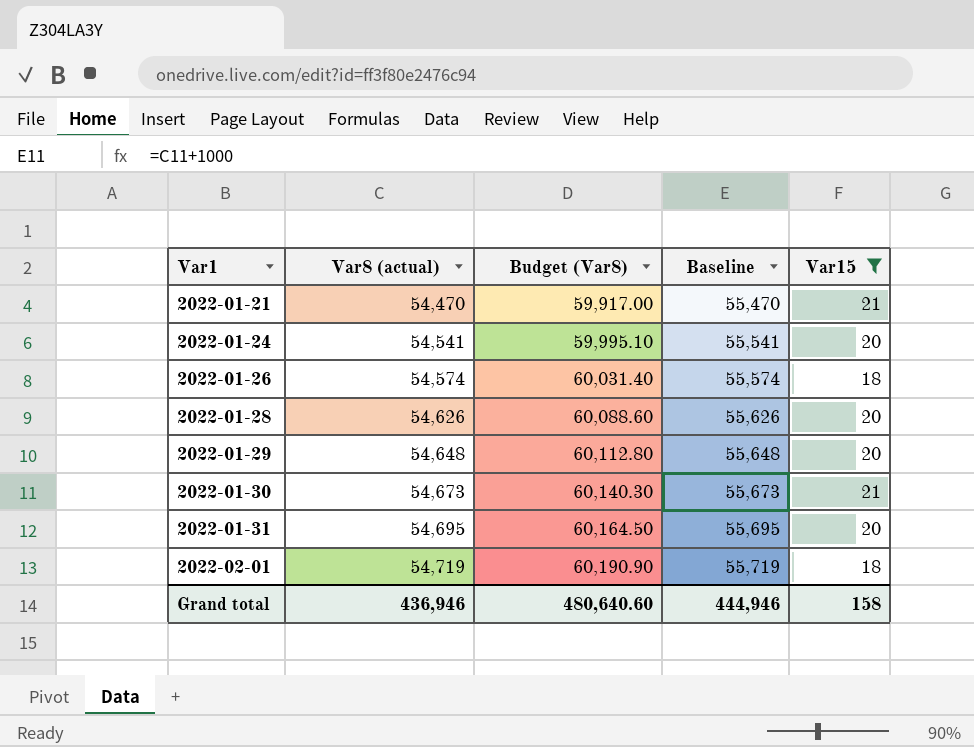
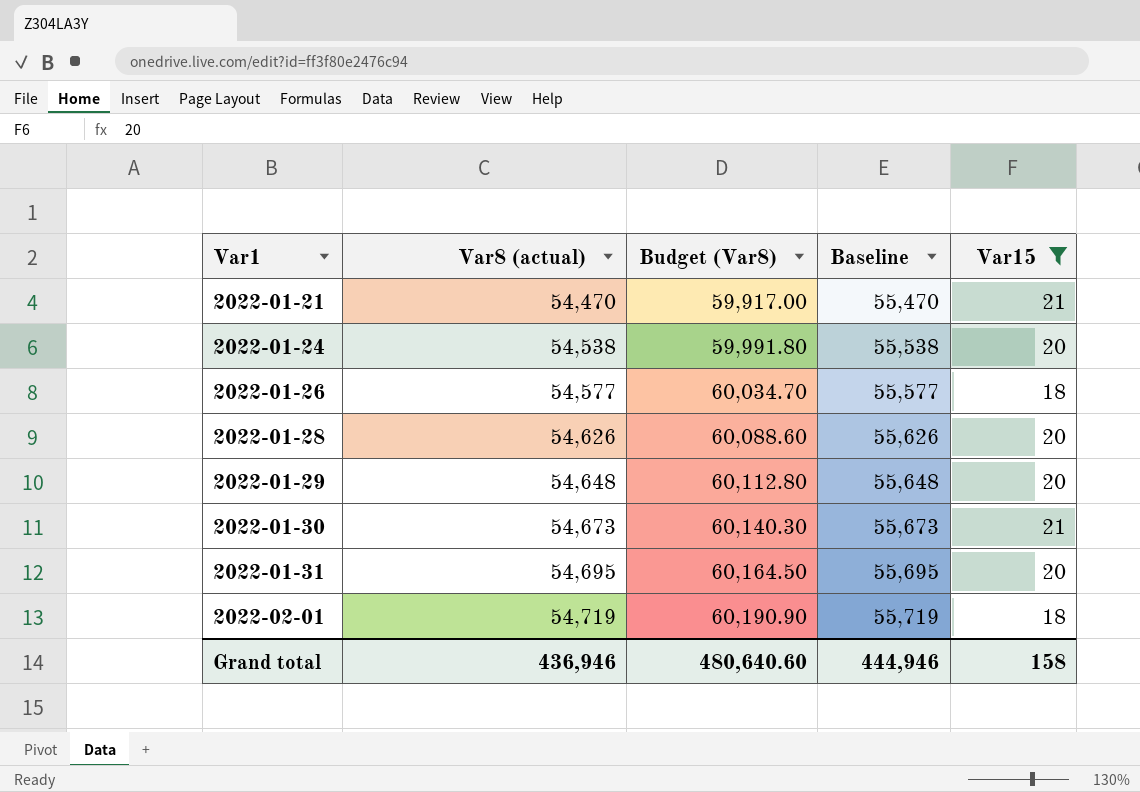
2022-01-24 | Var8 (actual): 54,541 -> 54,538
2022-01-24 | Budget (Var8): 59,995.10 -> 59,991.80
2022-01-24 | Baseline: 55,541 -> 55,538
2022-01-26 | Var8 (actual): 54,574 -> 54,577
2022-01-26 | Budget (Var8): 60,031.40 -> 60,034.70
2022-01-26 | Baseline: 55,574 -> 55,577

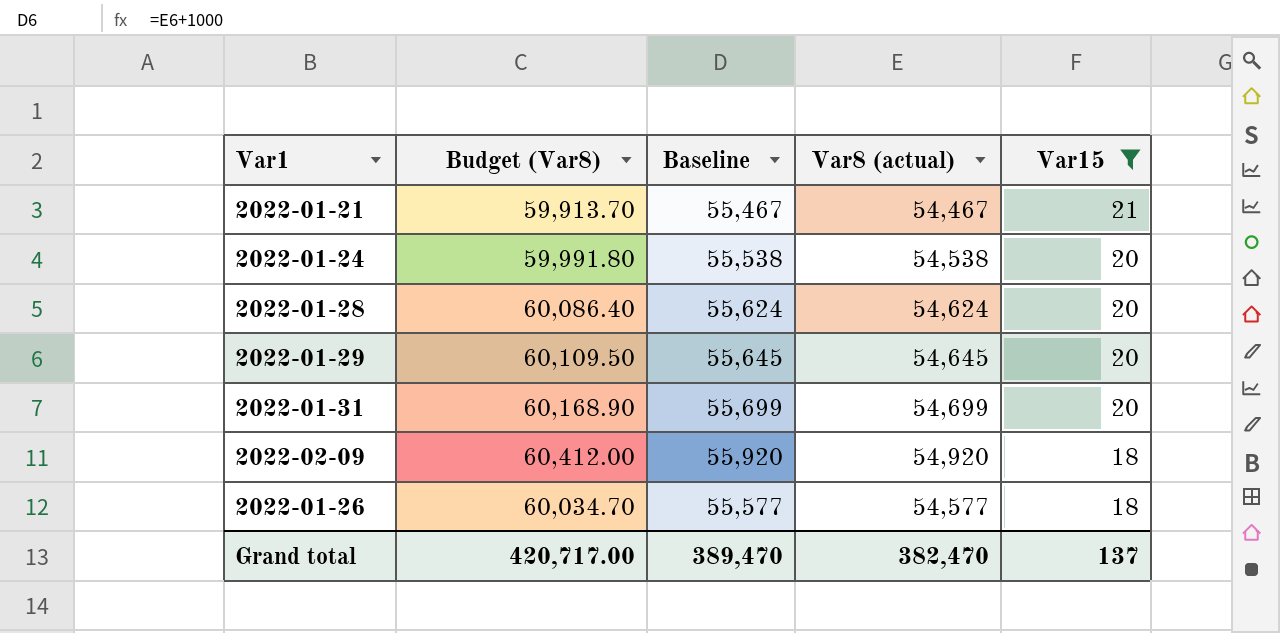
row order: Var1 ascending -> Var15 descending
column Var8 (actual) | position: 2 -> 4
row 2022-01-30: 54,673 | 60,140.30 | 55,673 | 21 -> none
row 2022-02-01: 54,719 | 60,190.90 | 55,719 | 18 -> none
2022-01-21 | Budget (Var8): 59,917.00 -> 59,913.70
2022-01-21 | Baseline: 55,470 -> 55,467
2022-01-21 | Var8 (actual): 54,470 -> 54,467
2022-01-28 | Budget (Var8): 60,088.60 -> 60,086.40
2022-01-28 | Baseline: 55,626 -> 55,624
2022-01-28 | Var8 (actual): 54,626 -> 54,624
2022-01-29 | Budget (Var8): 60,112.80 -> 60,109.50
2022-01-29 | Baseline: 55,648 -> 55,645
2022-01-29 | Var8 (actual): 54,648 -> 54,645
2022-01-31 | Budget (Var8): 60,164.50 -> 60,168.90
2022-01-31 | Baseline: 55,695 -> 55,699
2022-01-31 | Var8 (actual): 54,695 -> 54,699
row 2022-02-09: none -> 60,412.00 | 55,920 | 54,920 | 18
Grand total | Budget (Var8): 480,640.60 -> 420,717.00
Grand total | Baseline: 444,946 -> 389,470
Grand total | Var8 (actual): 436,946 -> 382,470
Grand total | Var15: 158 -> 137

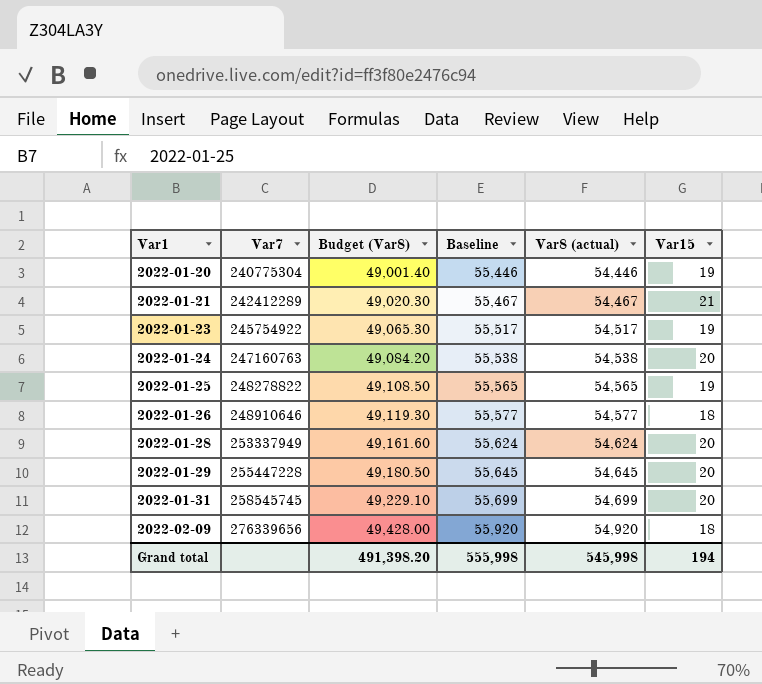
filter: Var15 != 19 -> none
row order: Var15 descending -> Var1 ascending
column Var7 | position: none -> 2
column Budget (Var8) | formula: [Var8 (actual)] * 1.1 -> [Var8 (actual)] * 0.9
Grand total | Budget (Var8): 420,717.00 -> 491,398.20
Grand total | Baseline: 389,470 -> 555,998
Grand total | Var8 (actual): 382,470 -> 545,998
Grand total | Var15: 137 -> 194

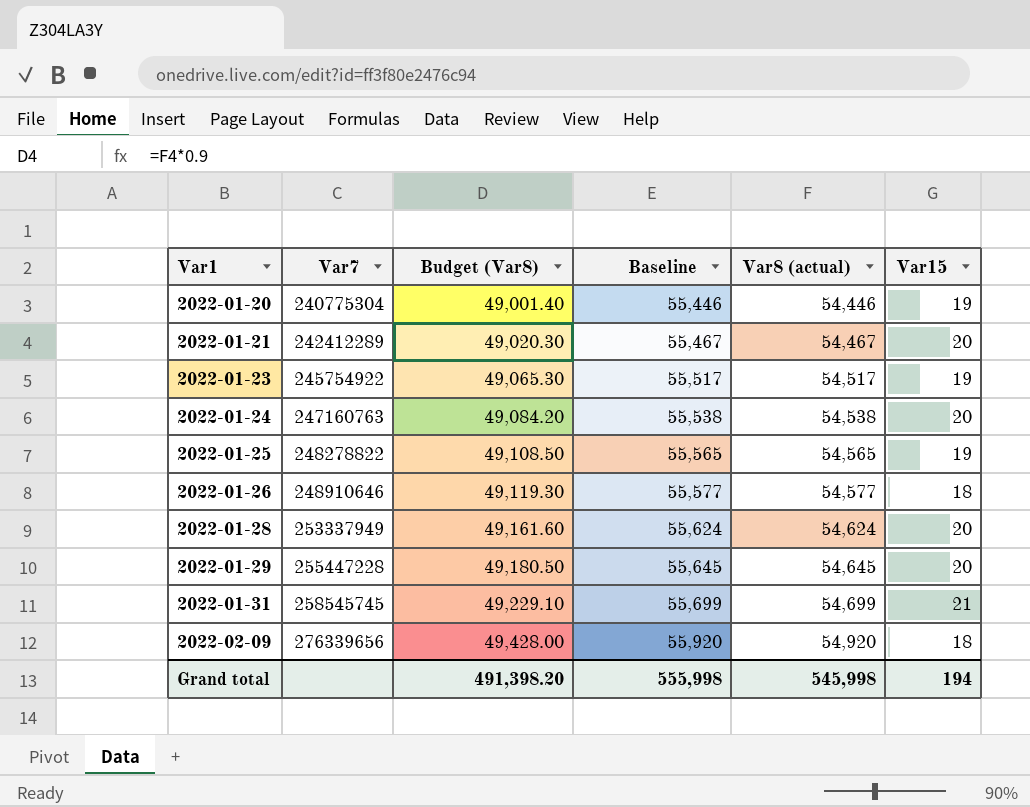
2022-01-21 | Var15: 21 -> 20
2022-01-31 | Var15: 20 -> 21

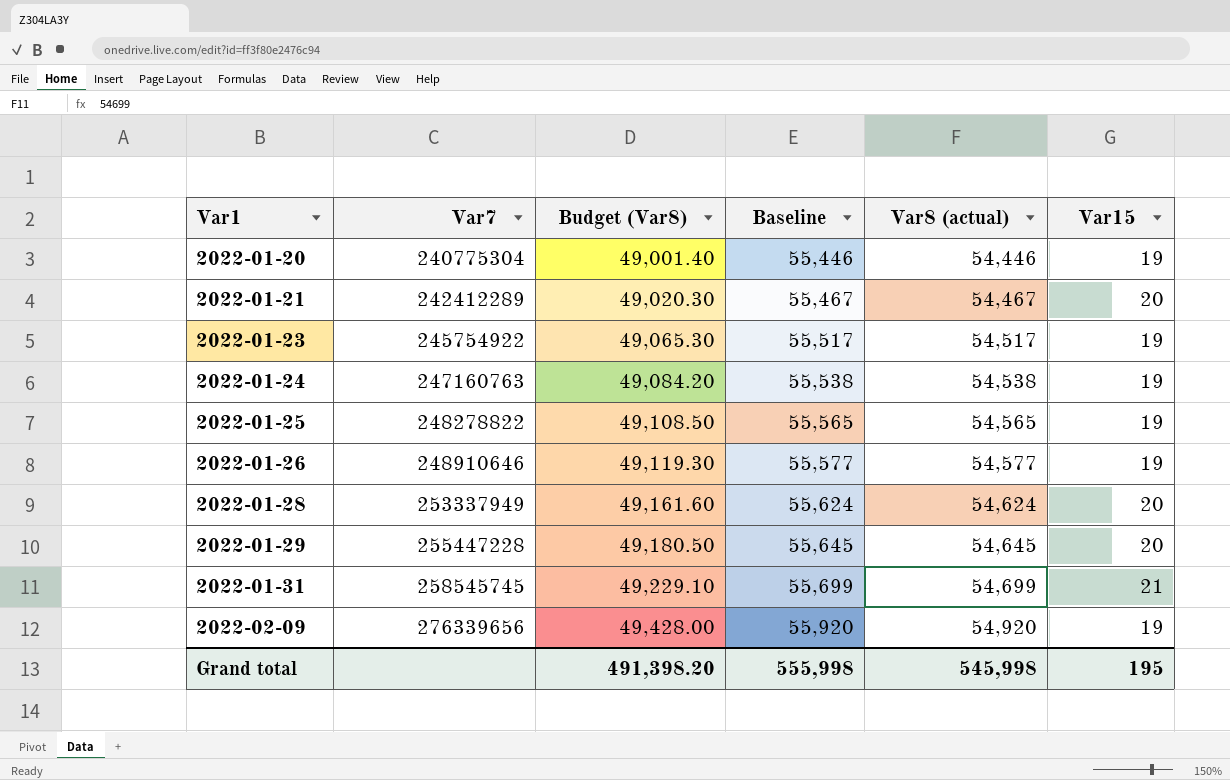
2022-01-24 | Var15: 20 -> 19
2022-01-26 | Var15: 18 -> 19
2022-02-09 | Var15: 18 -> 19
Grand total | Var15: 194 -> 195

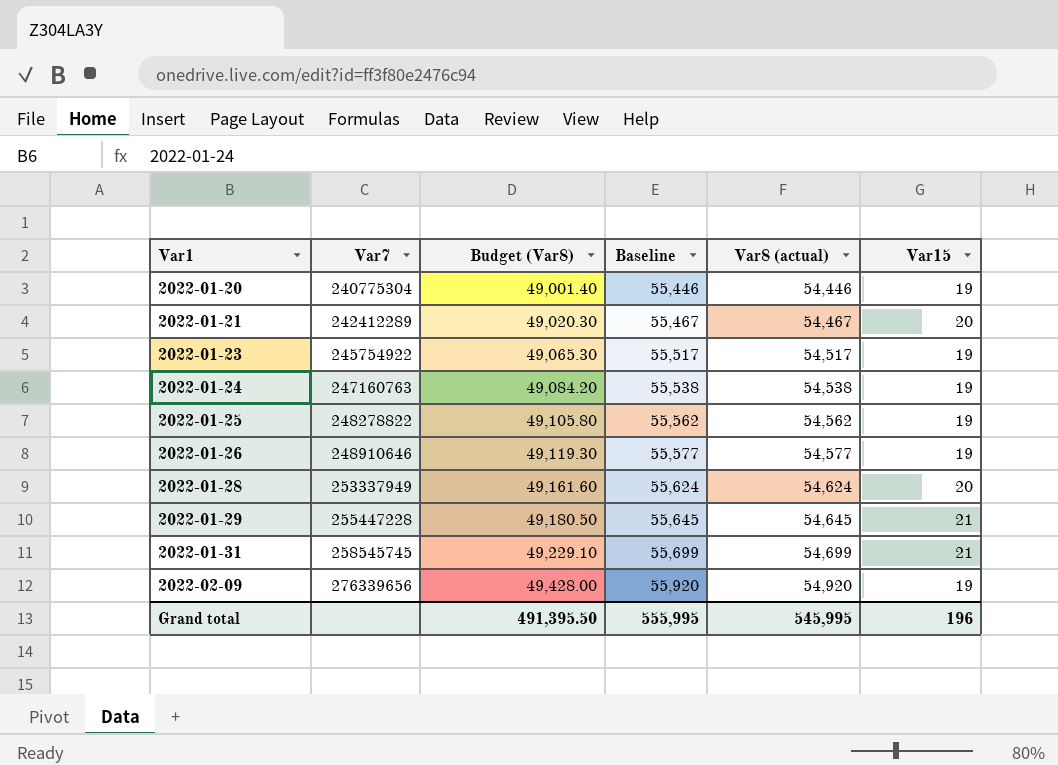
2022-01-25 | Budget (Var8): 49,108.50 -> 49,105.80
2022-01-25 | Baseline: 55,565 -> 55,562
2022-01-25 | Var8 (actual): 54,565 -> 54,562
2022-01-29 | Var15: 20 -> 21
Grand total | Budget (Var8): 491,398.20 -> 491,395.50
Grand total | Baseline: 555,998 -> 555,995
Grand total | Var8 (actual): 545,998 -> 545,995
Grand total | Var15: 195 -> 196

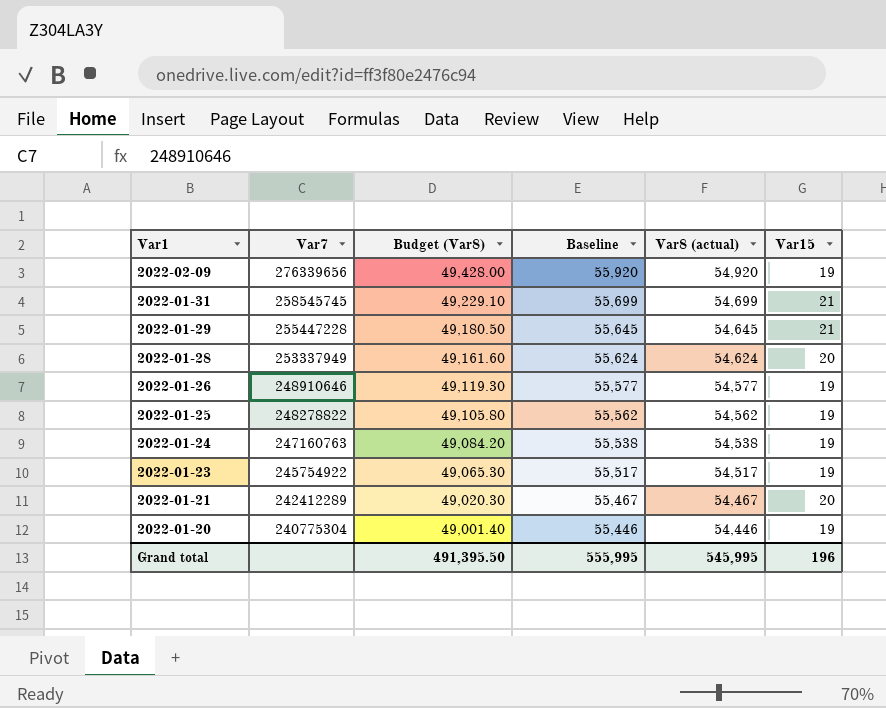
row order: Var1 ascending -> Var1 descending

